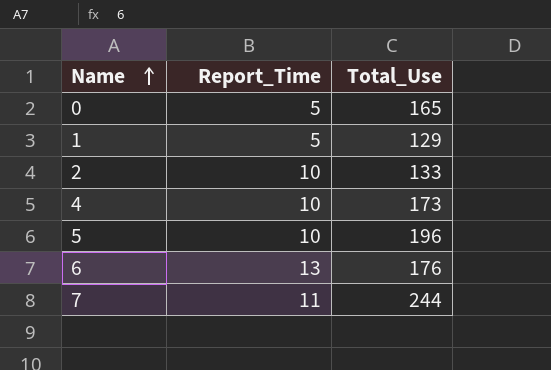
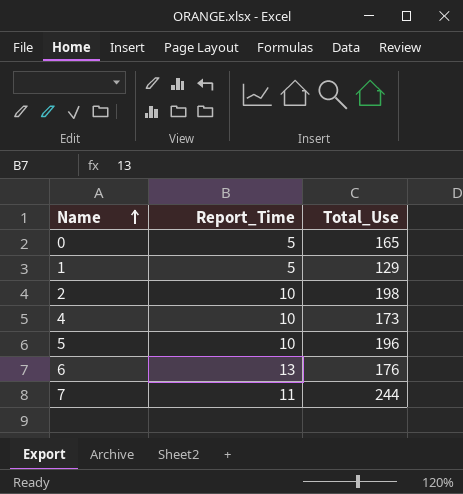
2 | Total_Use: 133 -> 198

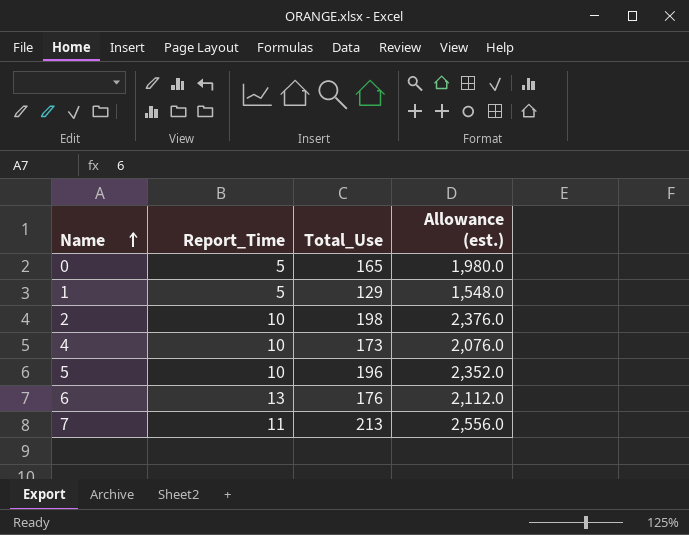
column Allowance (est.) | formula: none -> [Total_Use] * 12
7 | Total_Use: 244 -> 213

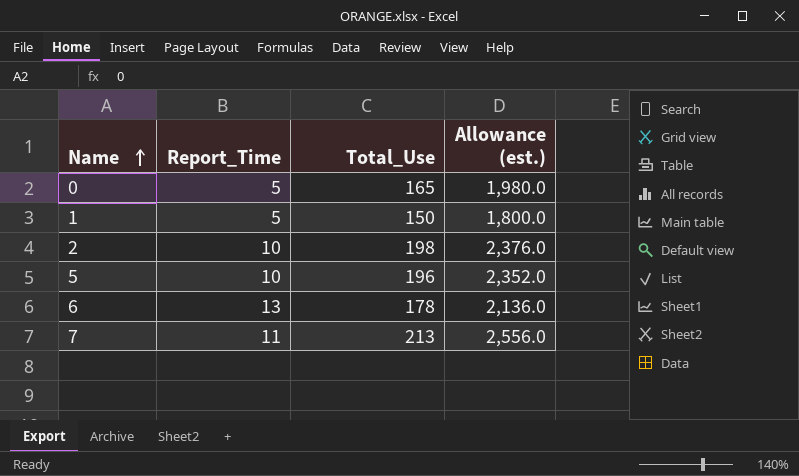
row 4: 10 | 173 | 2,076.0 -> none
1 | Total_Use: 129 -> 150
1 | Allowance (est.): 1,548.0 -> 1,800.0
6 | Total_Use: 176 -> 178
6 | Allowance (est.): 2,112.0 -> 2,136.0

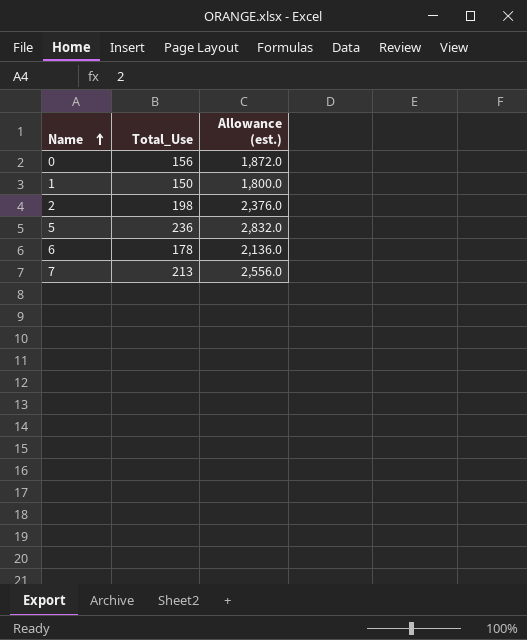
column Report_Time | position: 2 -> none
0 | Total_Use: 165 -> 156
0 | Allowance (est.): 1,980.0 -> 1,872.0
5 | Total_Use: 196 -> 236
5 | Allowance (est.): 2,352.0 -> 2,832.0

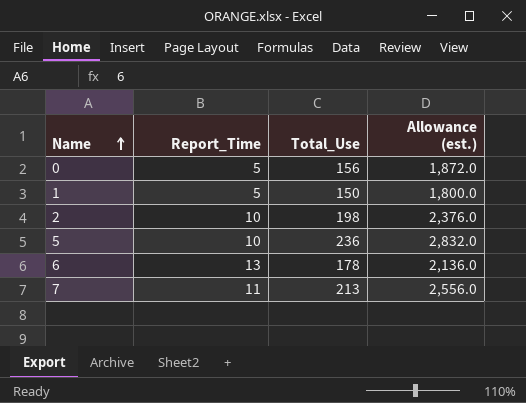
column Report_Time | position: none -> 2

